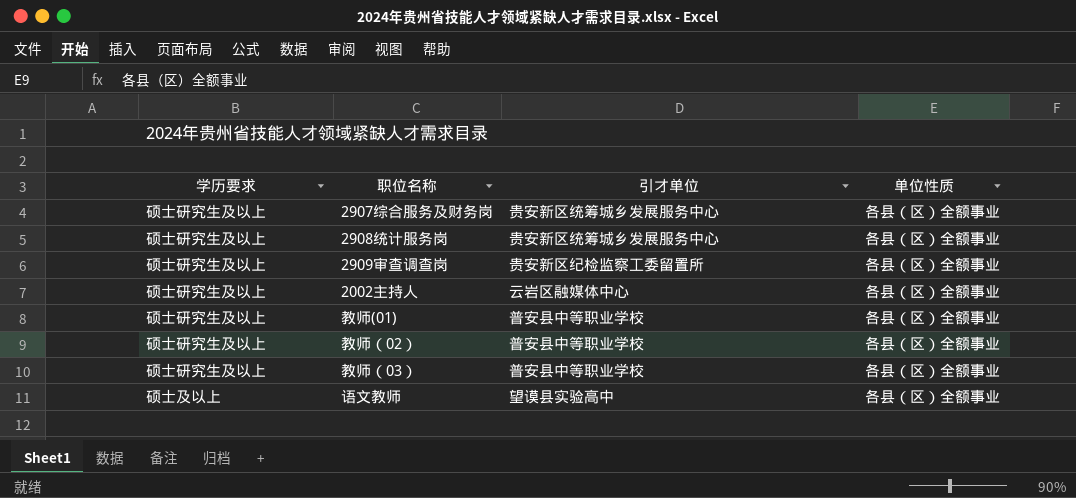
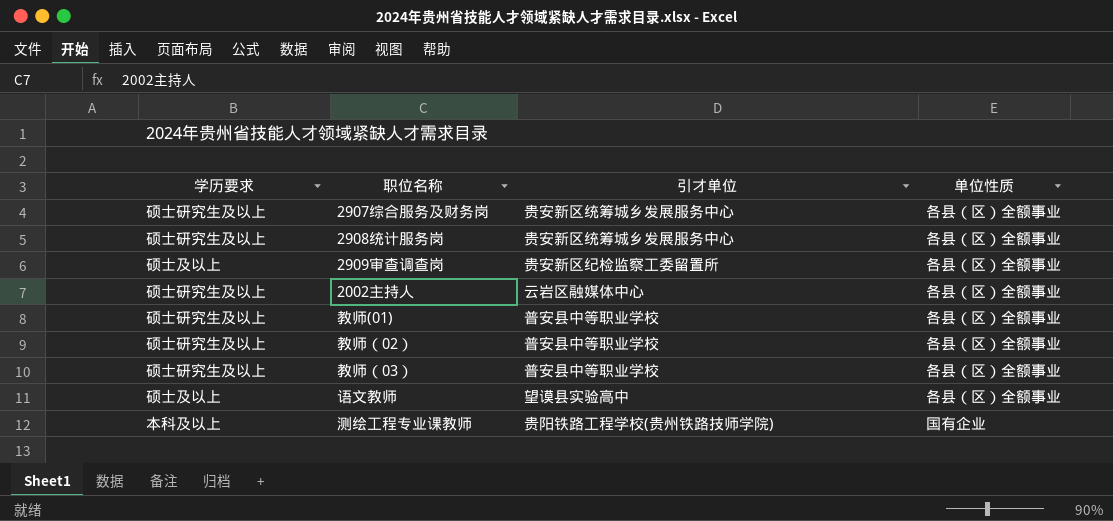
2909审查调查岗 | 学历要求: 硕士研究生及以上 -> 硕士及以上
row 测绘工程专业课教师: none -> 本科及以上 | 贵阳铁路工程学校(贵州铁路技师学院) | 国有企业

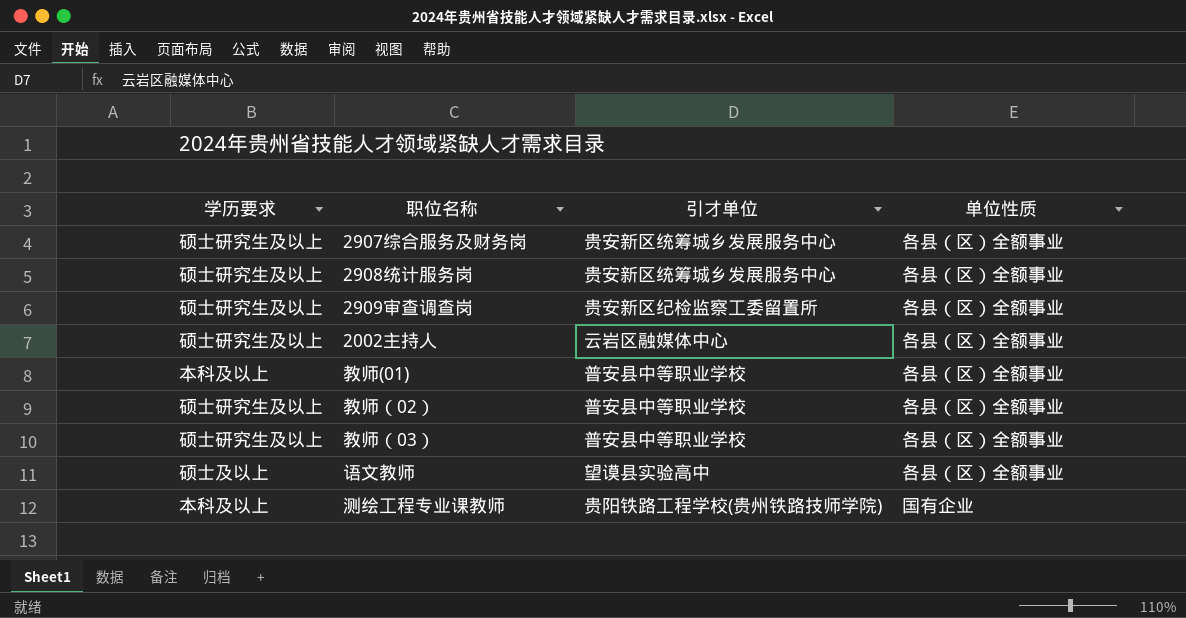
2909审查调查岗 | 学历要求: 硕士及以上 -> 硕士研究生及以上
教师(01) | 学历要求: 硕士研究生及以上 -> 本科及以上

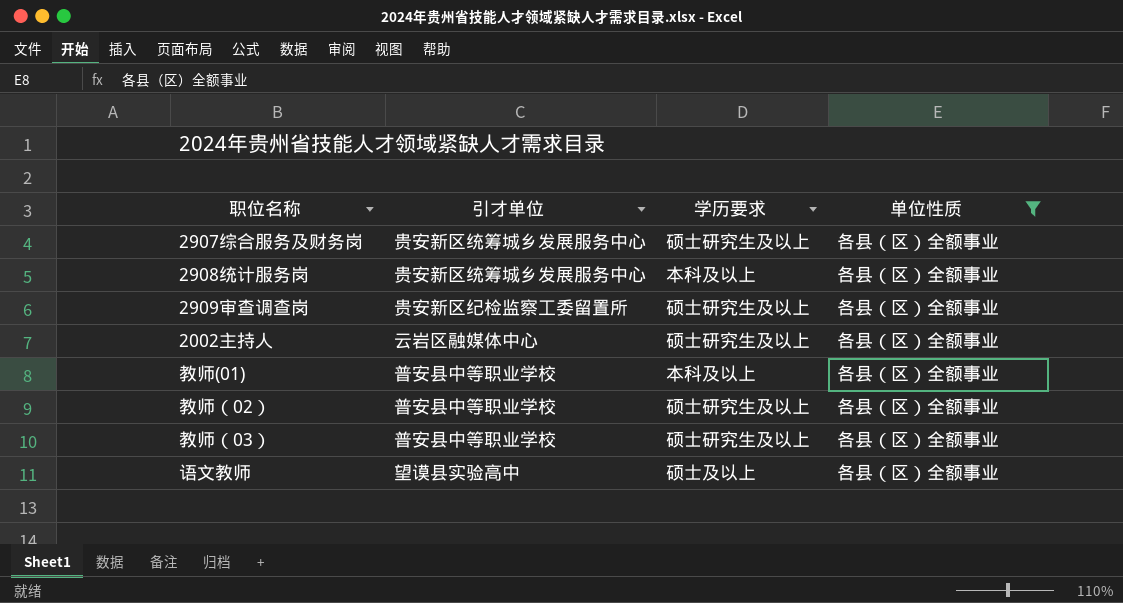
filter: none -> 单位性质 = 各县（区）全额事业
column 学历要求 | position: 1 -> 3
2908统计服务岗 | 学历要求: 硕士研究生及以上 -> 本科及以上

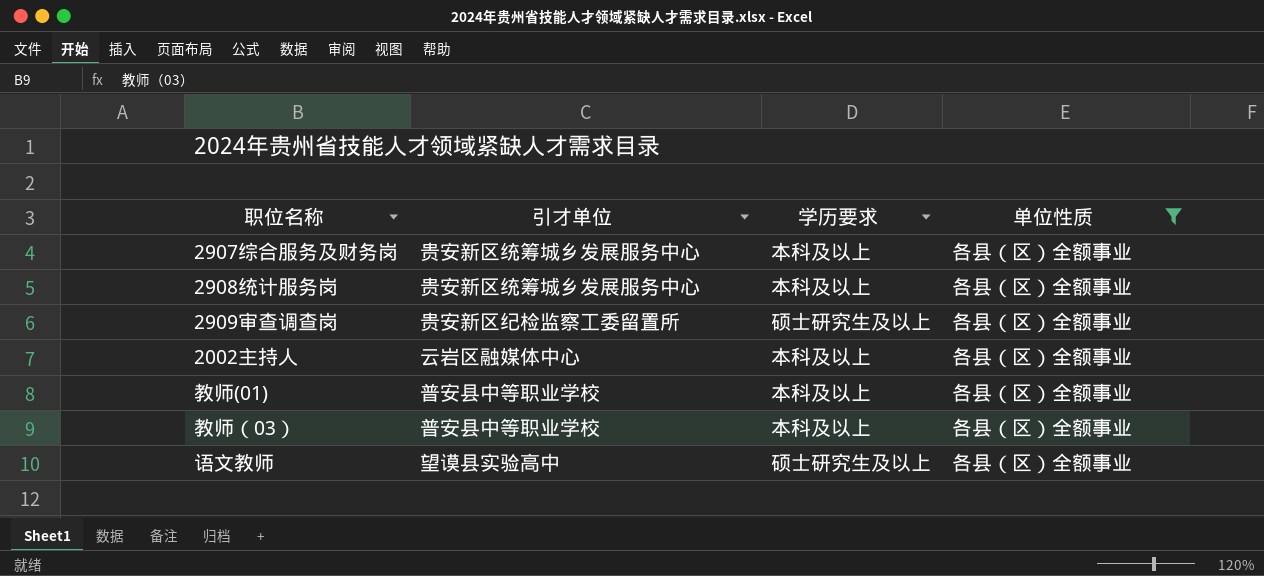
row 教师（02）: 普安县中等职业学校 | 硕士研究生及以上 | 各县（区）全额事业 -> none
2907综合服务及财务岗 | 学历要求: 硕士研究生及以上 -> 本科及以上
2002主持人 | 学历要求: 硕士研究生及以上 -> 本科及以上
教师（03） | 学历要求: 硕士研究生及以上 -> 本科及以上
语文教师 | 学历要求: 硕士及以上 -> 硕士研究生及以上

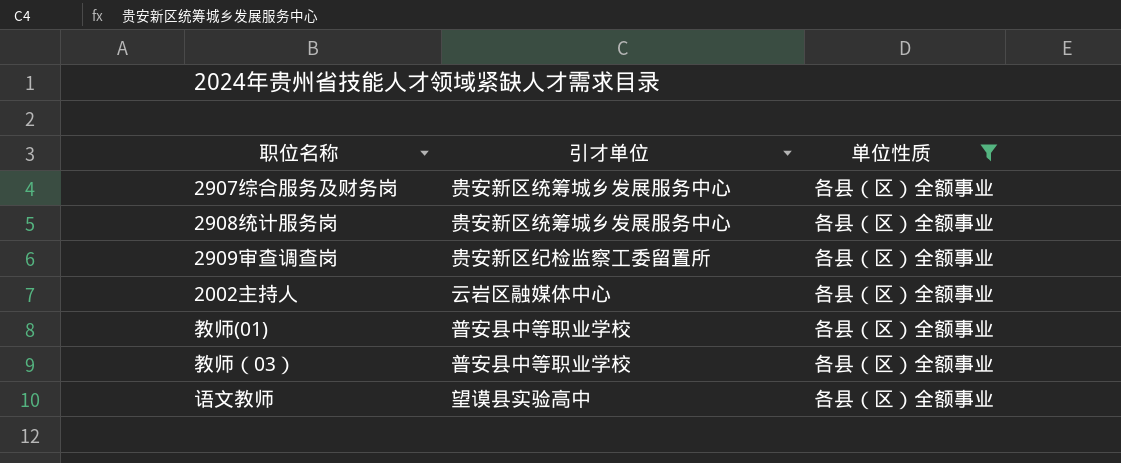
column 学历要求 | position: 3 -> none

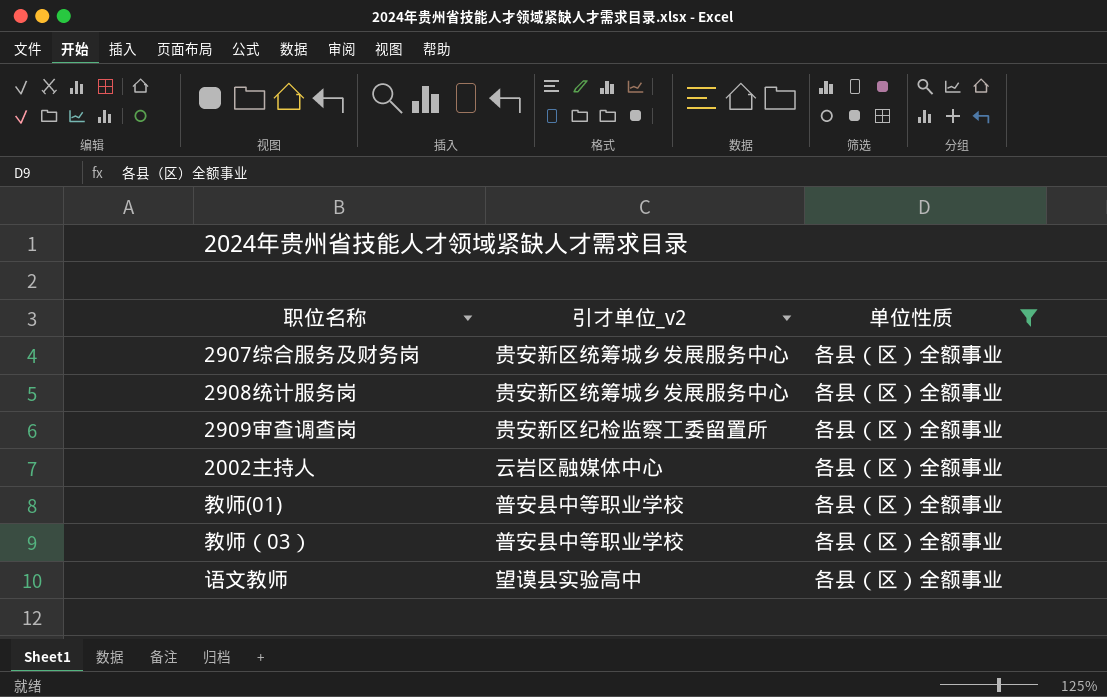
column name: 引才单位 -> 引才单位_v2

